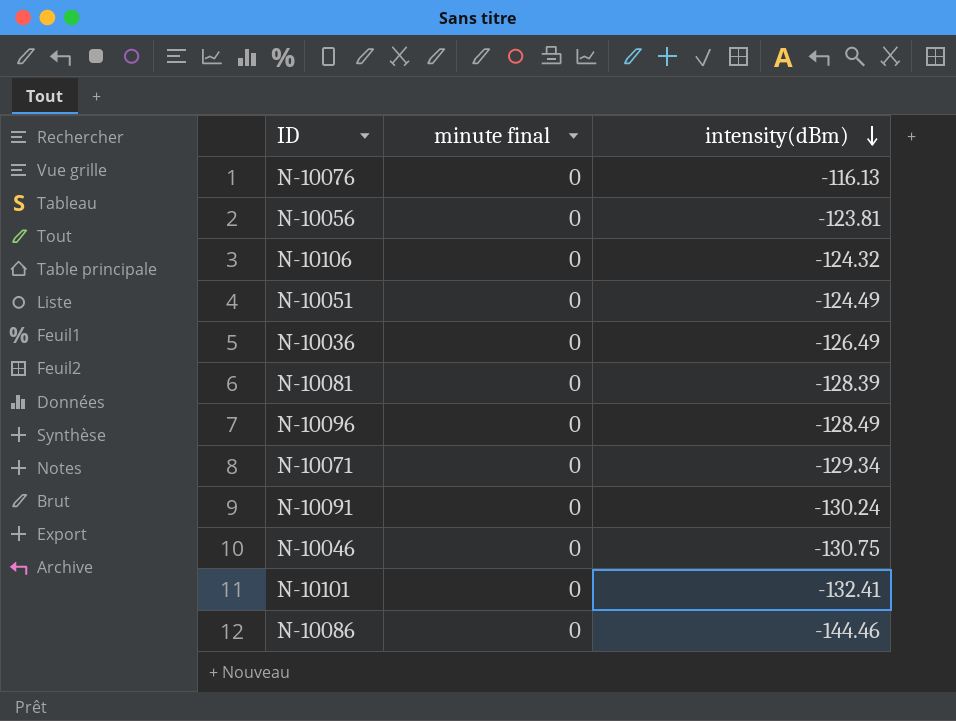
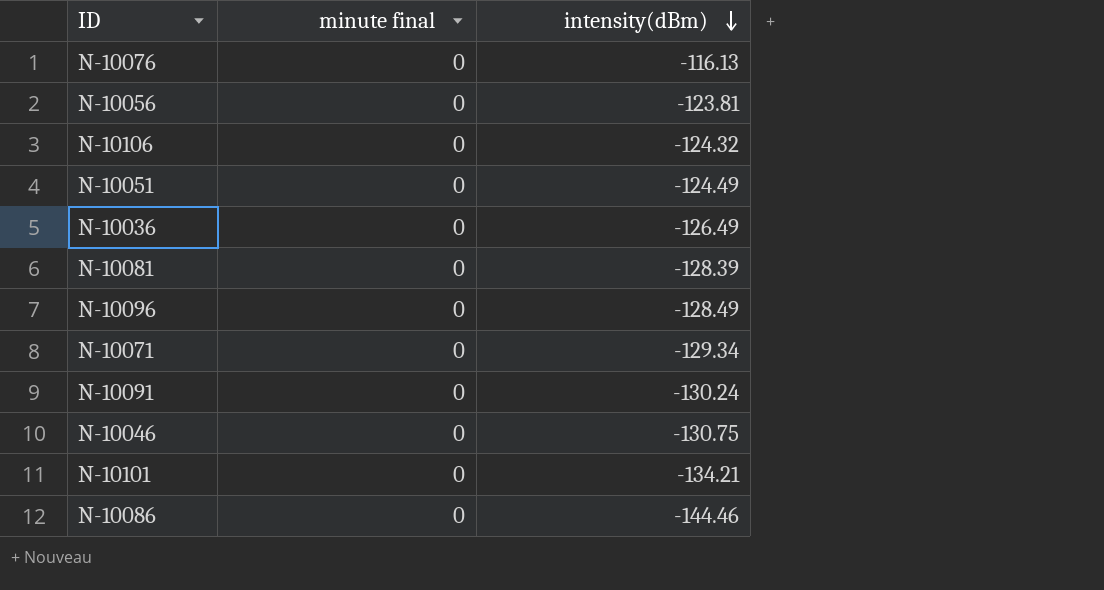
N-10101 | intensity(dBm): -132.41 -> -134.21

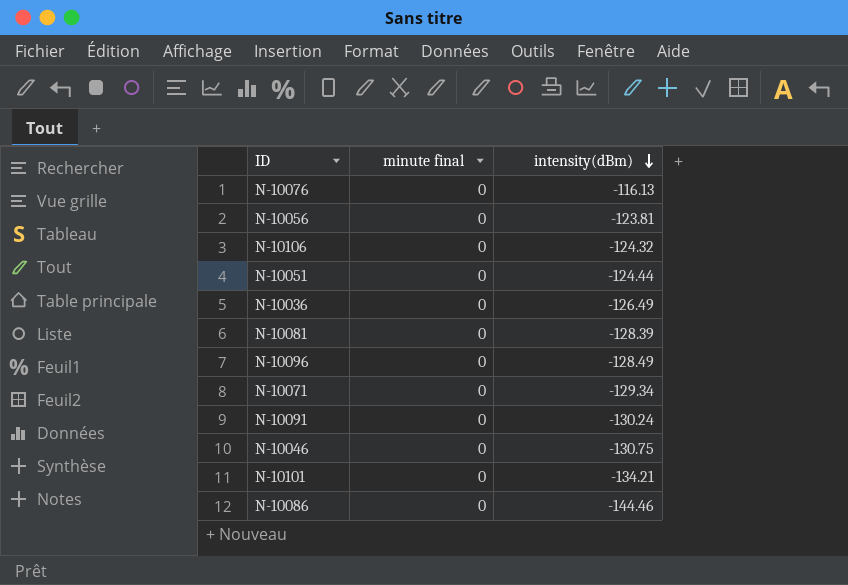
N-10051 | intensity(dBm): -124.49 -> -124.44

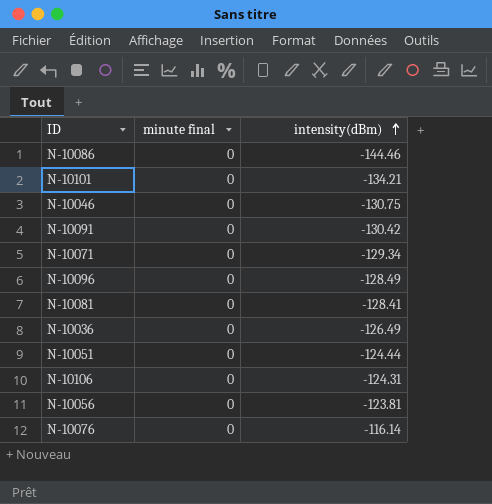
row order: intensity(dBm) descending -> intensity(dBm) ascending
N-10091 | intensity(dBm): -130.24 -> -130.42
N-10081 | intensity(dBm): -128.39 -> -128.41
N-10106 | intensity(dBm): -124.32 -> -124.31
N-10076 | intensity(dBm): -116.13 -> -116.14

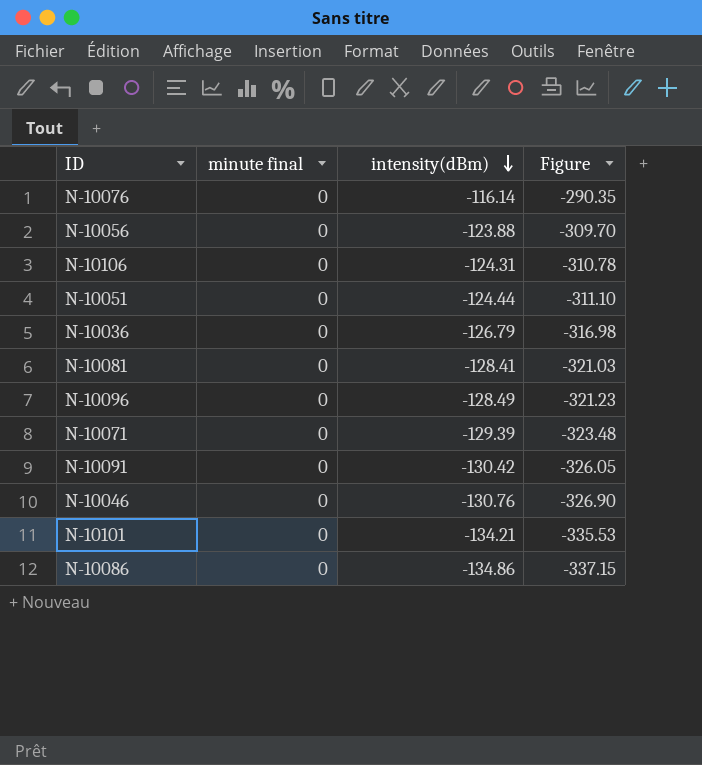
row order: intensity(dBm) ascending -> intensity(dBm) descending
column Figure | formula: none -> [intensity(dBm)] * 2.5
N-10056 | intensity(dBm): -123.81 -> -123.88
N-10036 | intensity(dBm): -126.49 -> -126.79
N-10071 | intensity(dBm): -129.34 -> -129.39
N-10046 | intensity(dBm): -130.75 -> -130.76
N-10086 | intensity(dBm): -144.46 -> -134.86

